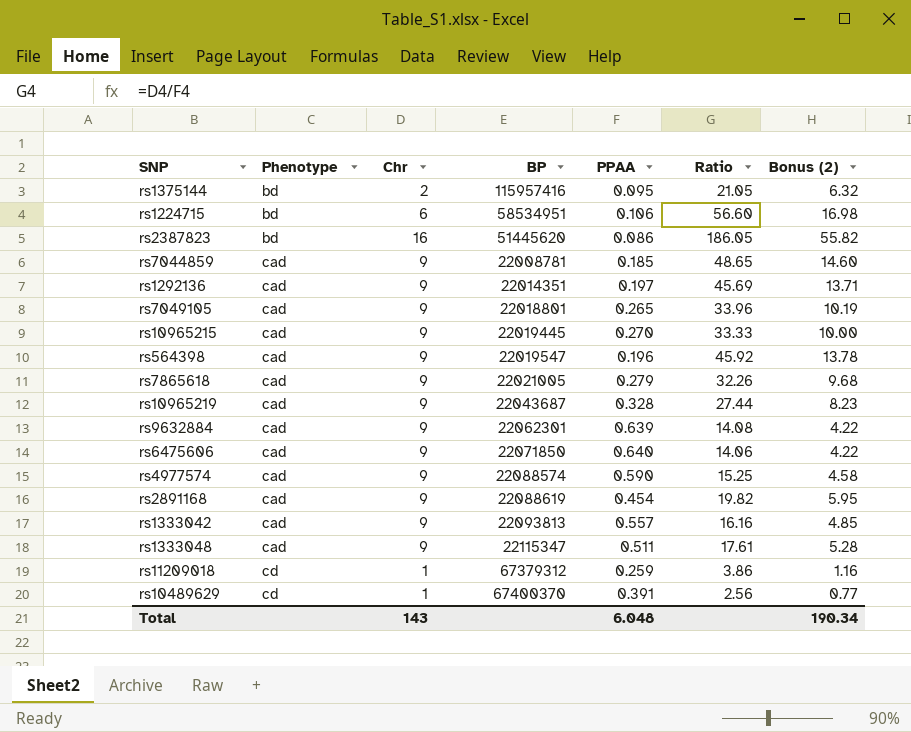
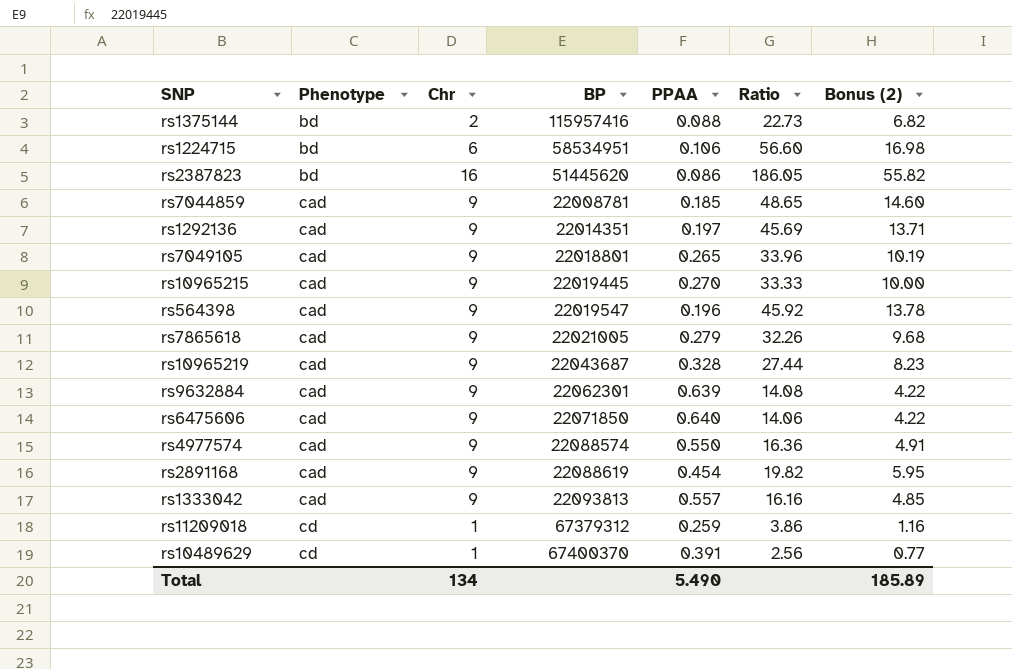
row rs1333048: cad | 9 | 22115347 | 0.511 | 17.61 | 5.28 -> none
rs1375144 | PPAA: 0.095 -> 0.088
rs1375144 | Ratio: 21.05 -> 22.73
rs1375144 | Bonus (2): 6.32 -> 6.82
rs4977574 | PPAA: 0.590 -> 0.550
rs4977574 | Ratio: 15.25 -> 16.36
rs4977574 | Bonus (2): 4.58 -> 4.91
Total | Chr: 143 -> 134
Total | PPAA: 6.048 -> 5.490
Total | Bonus (2): 190.34 -> 185.89

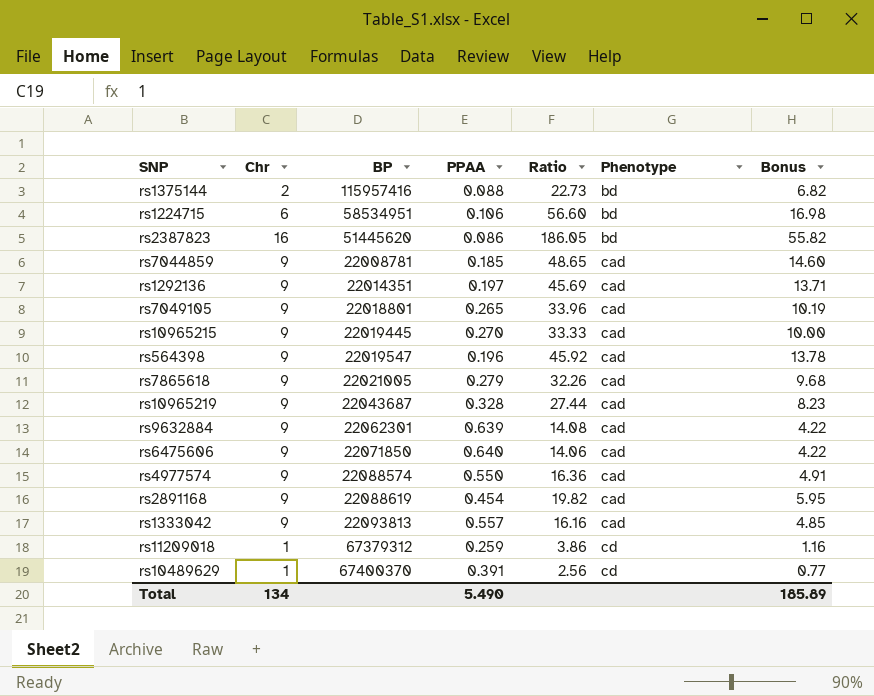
column Phenotype | position: 2 -> 6
column name: Bonus (2) -> Bonus

